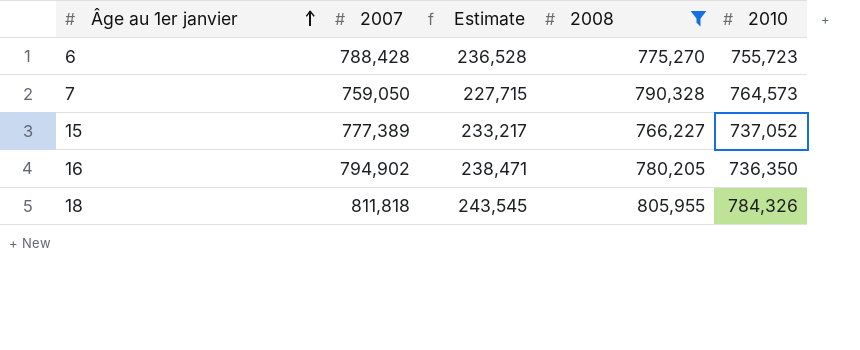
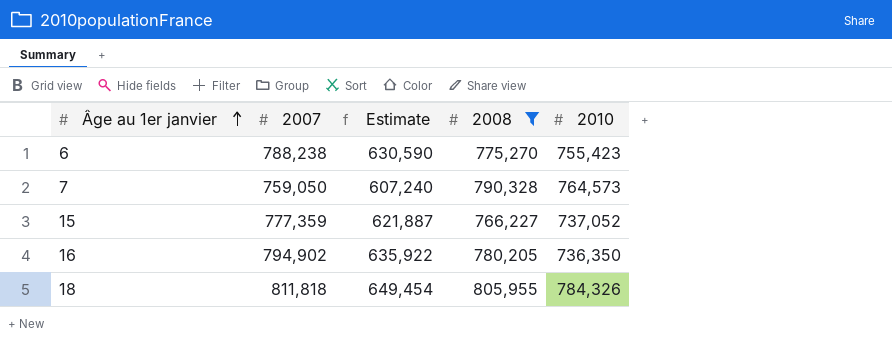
column Estimate | formula: [2007] * 0.3 -> [2007] * 0.8
6 | 2007: 788,428 -> 788,238
6 | 2010: 755,723 -> 755,423
15 | 2007: 777,389 -> 777,359

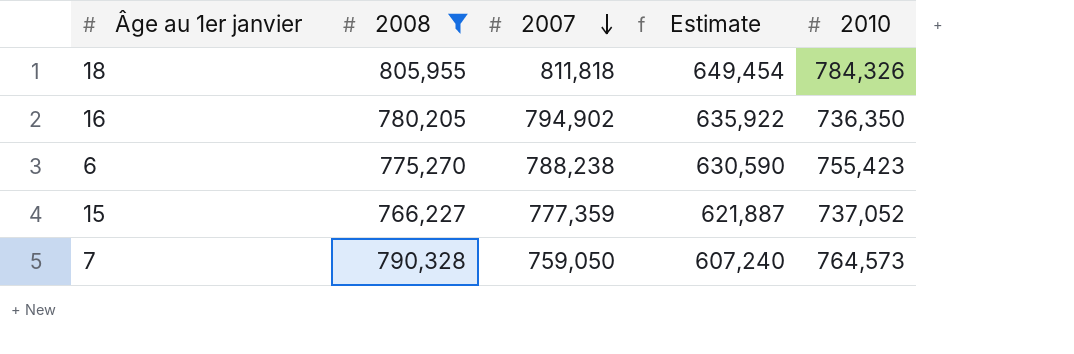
row order: Âge au 1er janvier ascending -> 2007 descending
column 2008 | position: 4 -> 2

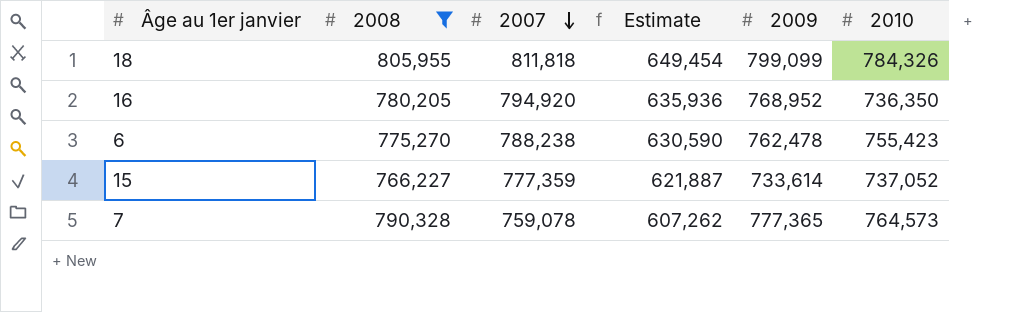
column 2009 | position: none -> 5
16 | 2007: 794,902 -> 794,920
16 | Estimate: 635,922 -> 635,936
7 | 2007: 759,050 -> 759,078
7 | Estimate: 607,240 -> 607,262

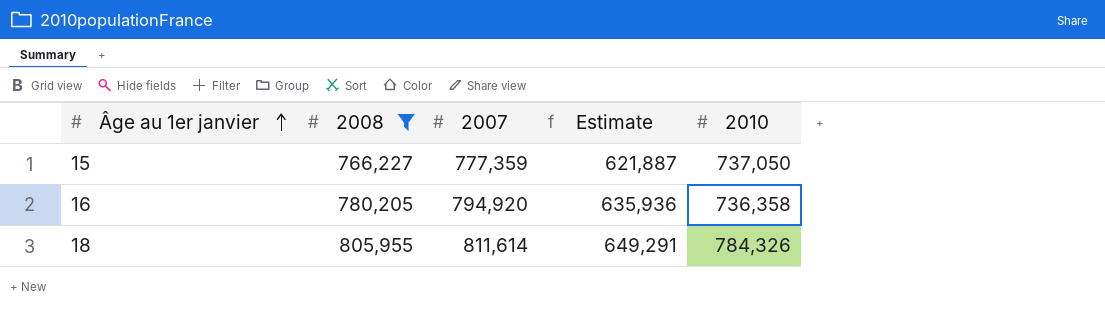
row order: 2007 descending -> Âge au 1er janvier ascending
column 2009 | position: 5 -> none
row 6: 775,270 | 788,238 | 630,590 | 762,478 | 755,423 -> none
row 7: 790,328 | 759,078 | 607,262 | 777,365 | 764,573 -> none
15 | 2010: 737,052 -> 737,050
16 | 2010: 736,350 -> 736,358
18 | 2007: 811,818 -> 811,614
18 | Estimate: 649,454 -> 649,291

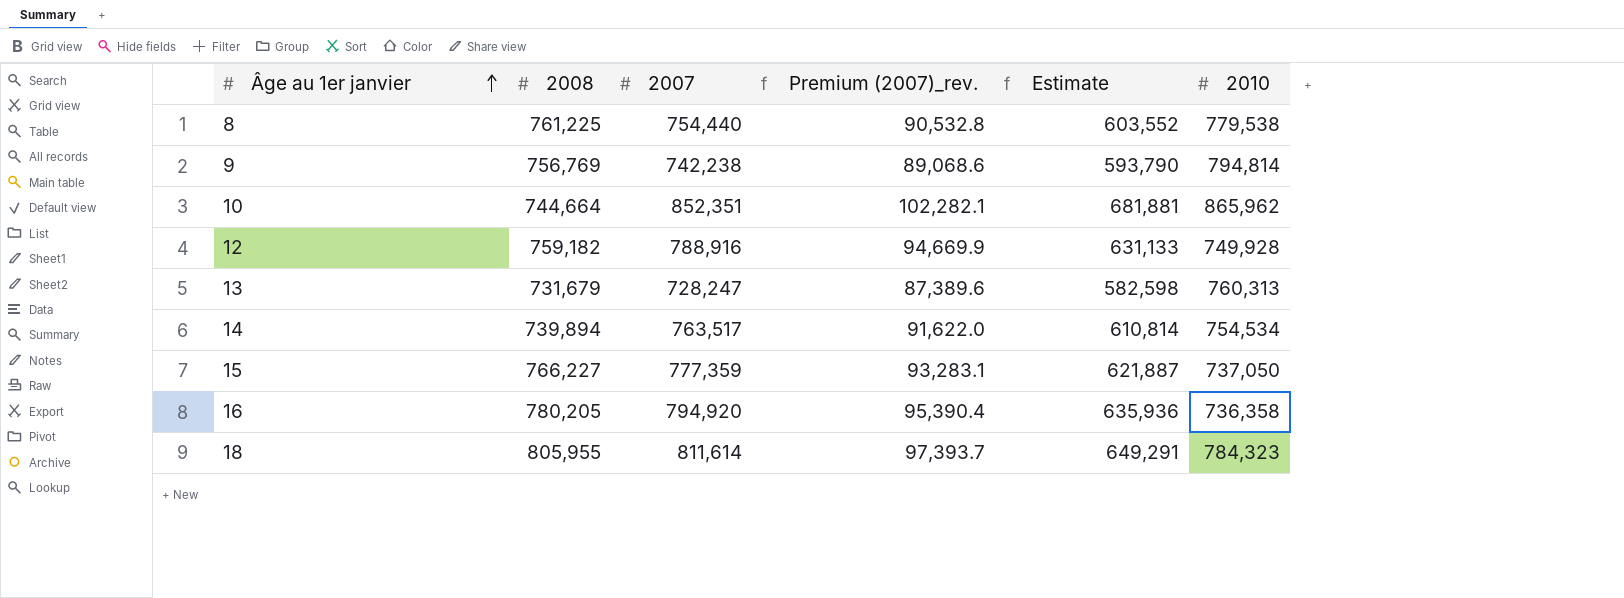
filter: 2008 >= 766,227 -> none
column Premium (2007)_rev. | formula: none -> [2007] * 0.12
18 | 2010: 784,326 -> 784,323

